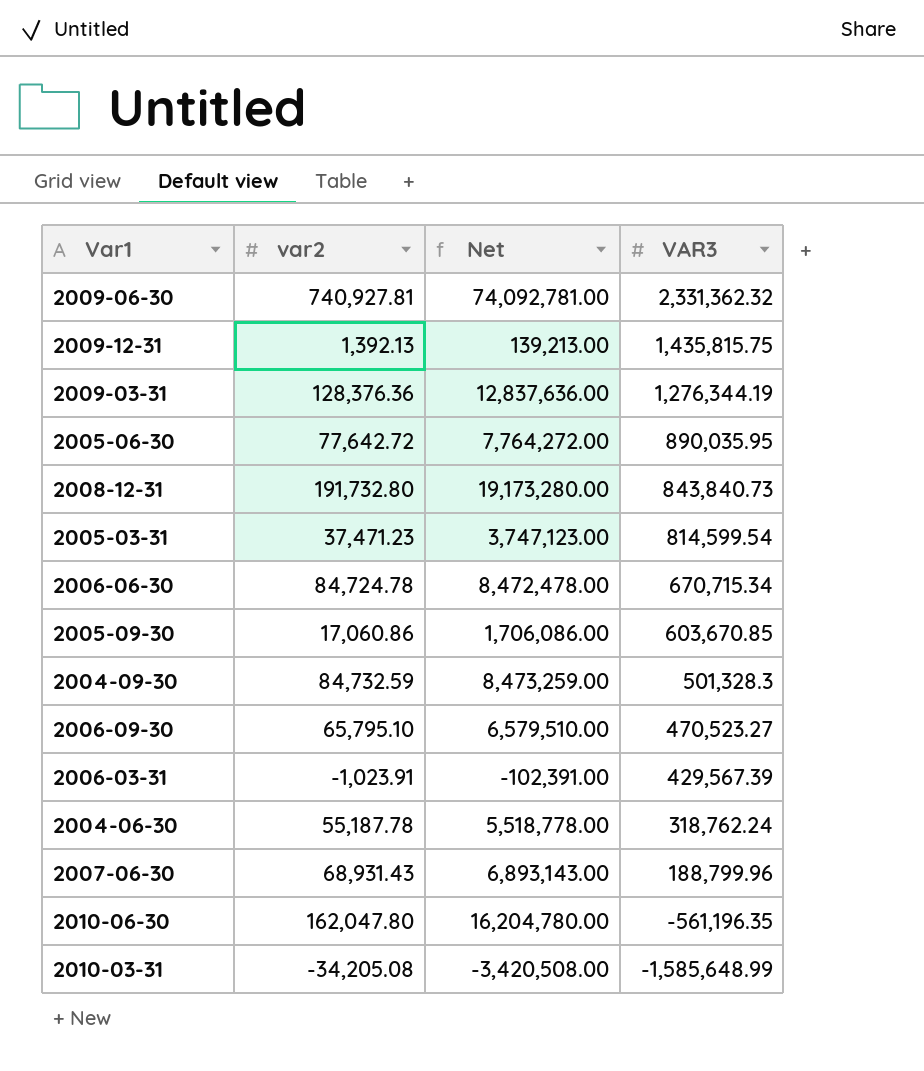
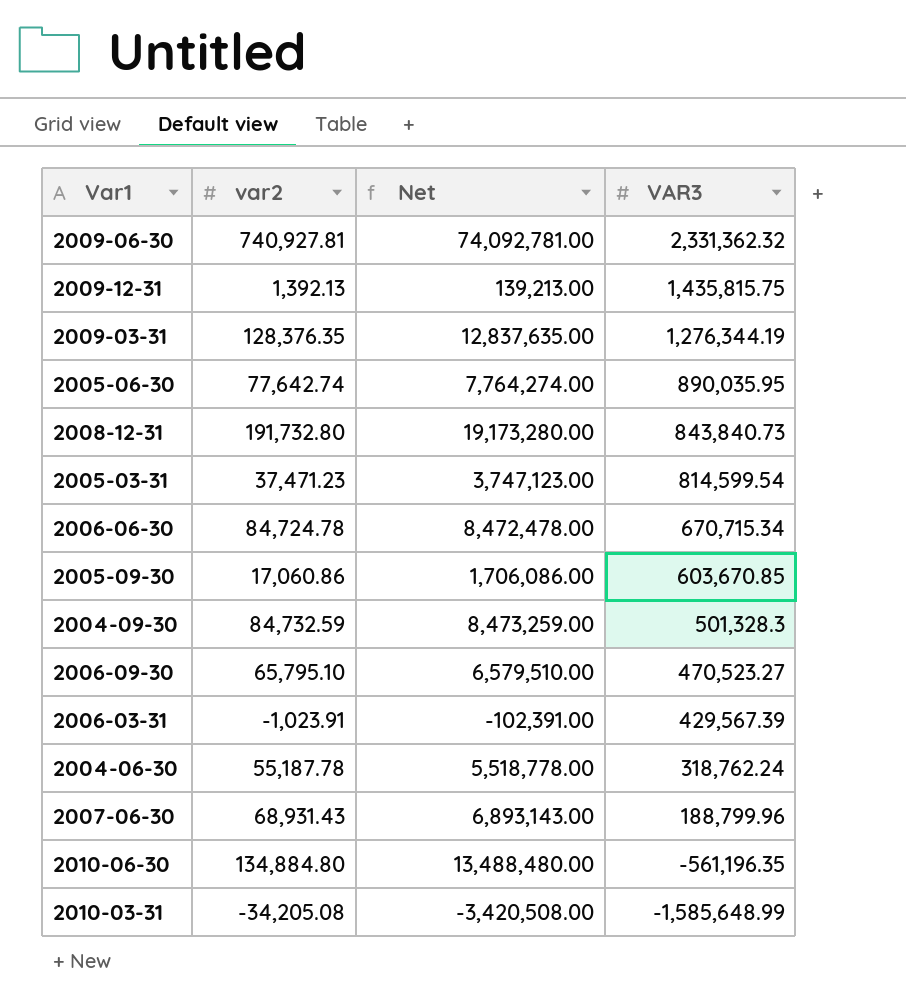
2009-03-31 | var2: 128,376.36 -> 128,376.35
2009-03-31 | Net: 12,837,636.00 -> 12,837,635.00
2005-06-30 | var2: 77,642.72 -> 77,642.74
2005-06-30 | Net: 7,764,272.00 -> 7,764,274.00
2010-06-30 | var2: 162,047.80 -> 134,884.80
2010-06-30 | Net: 16,204,780.00 -> 13,488,480.00

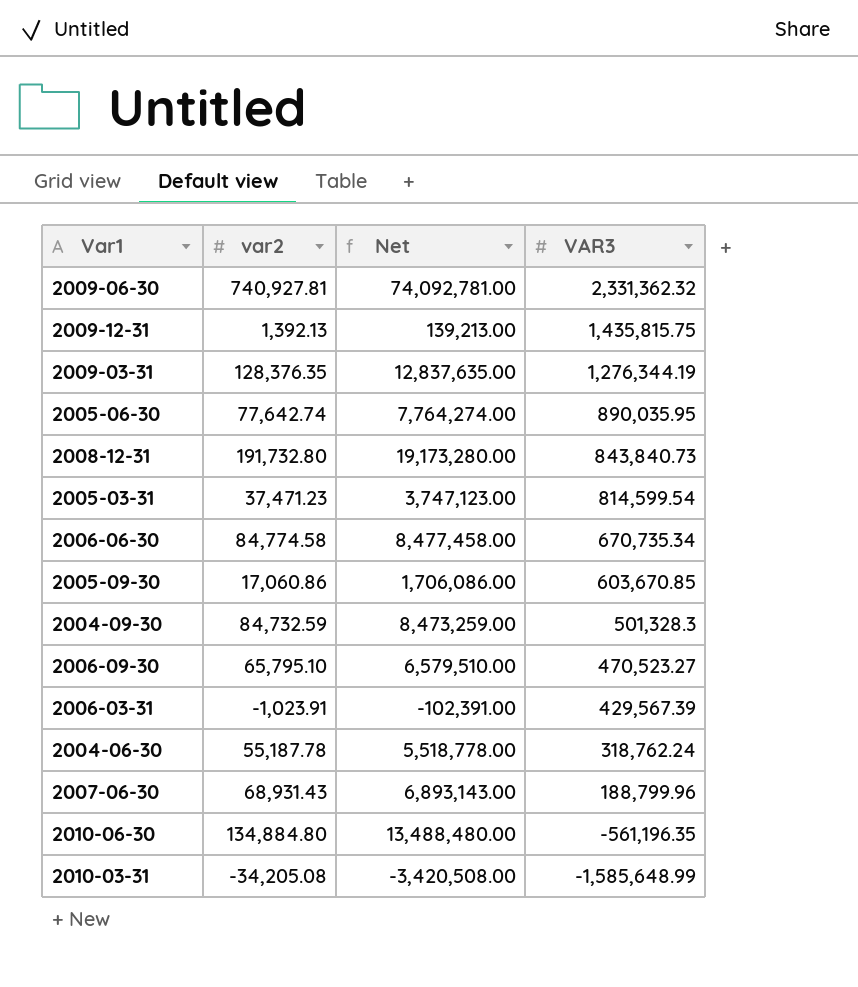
2006-06-30 | var2: 84,724.78 -> 84,774.58
2006-06-30 | Net: 8,472,478.00 -> 8,477,458.00
2006-06-30 | VAR3: 670,715.34 -> 670,735.34

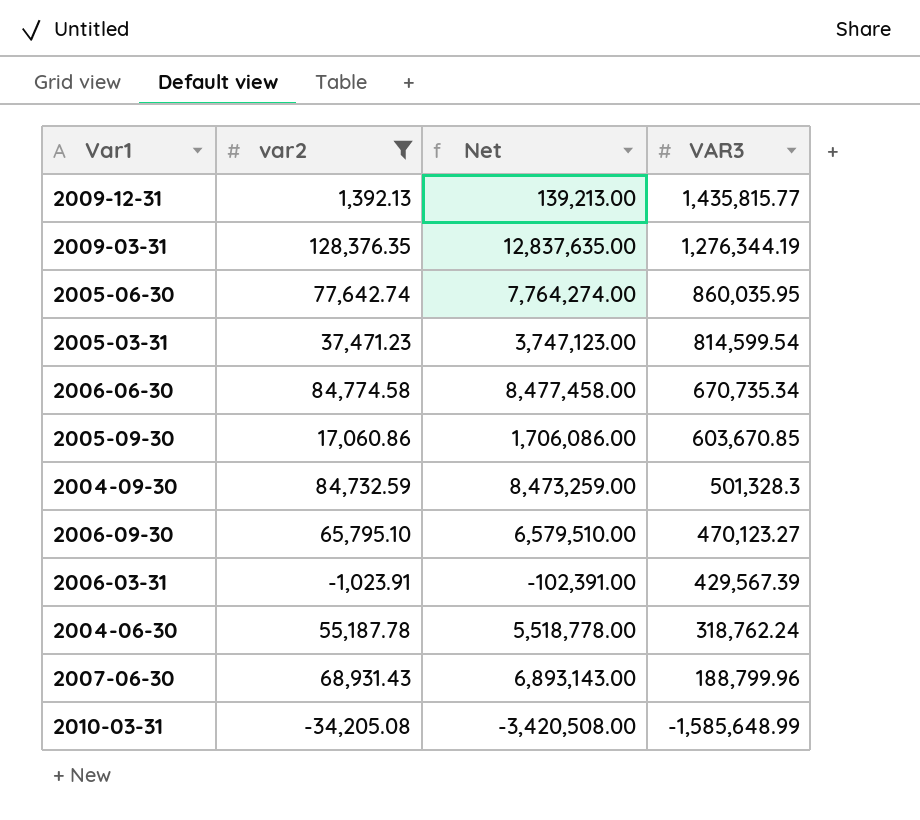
filter: none -> var2 <= 128,376.35
2009-12-31 | VAR3: 1,435,815.75 -> 1,435,815.77
2005-06-30 | VAR3: 890,035.95 -> 860,035.95
2006-09-30 | VAR3: 470,523.27 -> 470,123.27

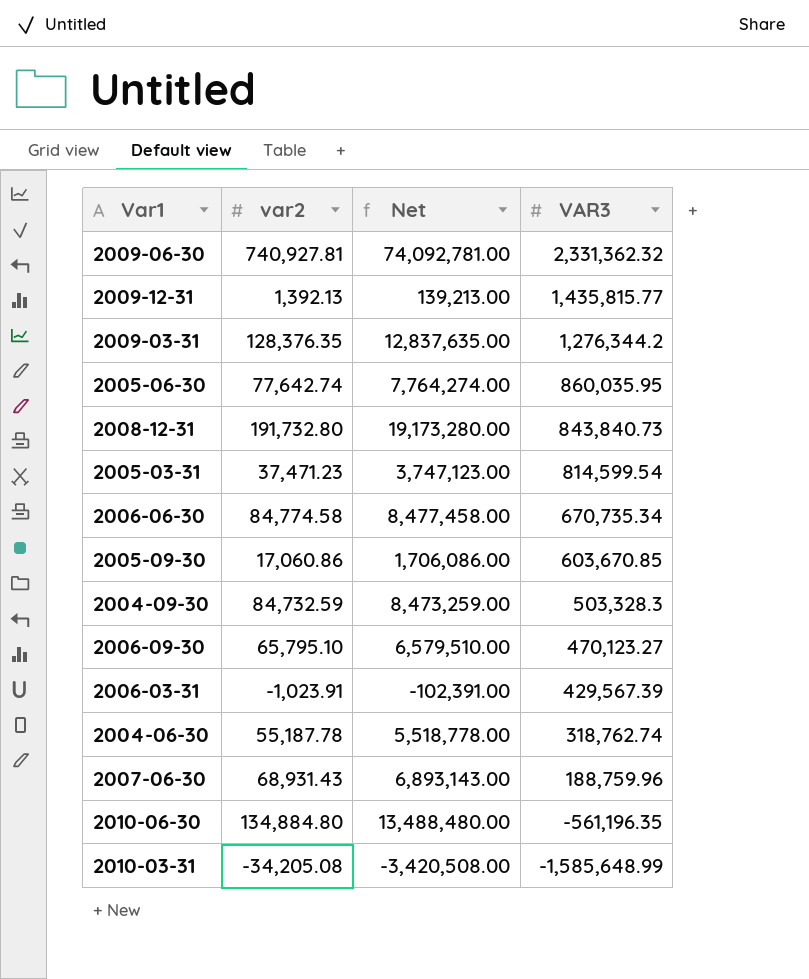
filter: var2 <= 128,376.35 -> none
2009-03-31 | VAR3: 1,276,344.19 -> 1,276,344.2
2004-09-30 | VAR3: 501,328.3 -> 503,328.3
2004-06-30 | VAR3: 318,762.24 -> 318,762.74
2007-06-30 | VAR3: 188,799.96 -> 188,759.96

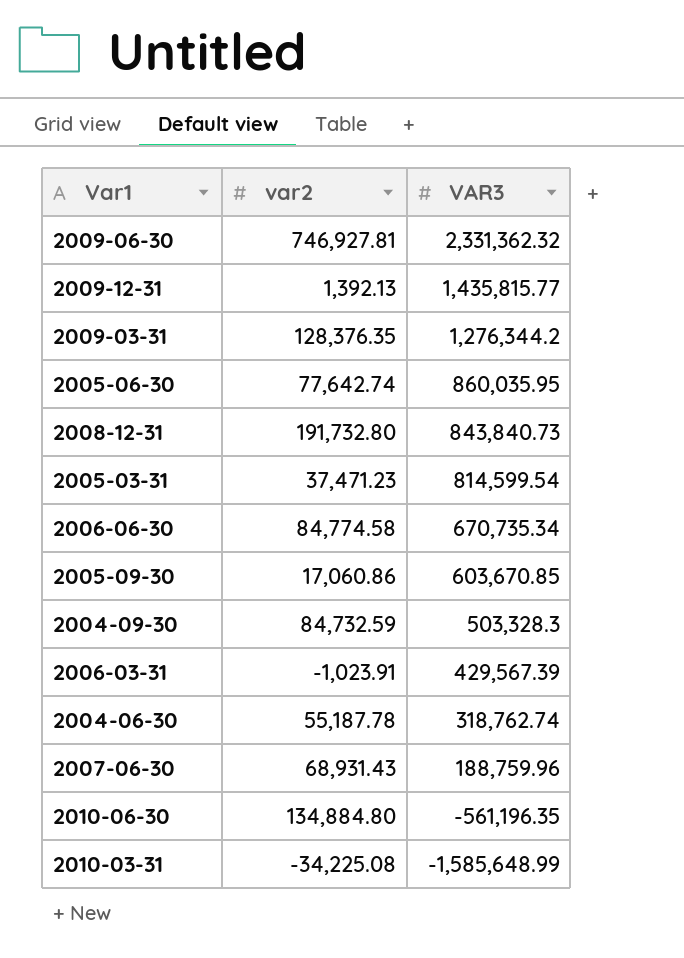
column Net | formula: [var2] * 100 -> none
row 2006-09-30: 65,795.10 | 6,579,510.00 | 470,123.27 -> none
2009-06-30 | var2: 740,927.81 -> 746,927.81
2010-03-31 | var2: -34,205.08 -> -34,225.08

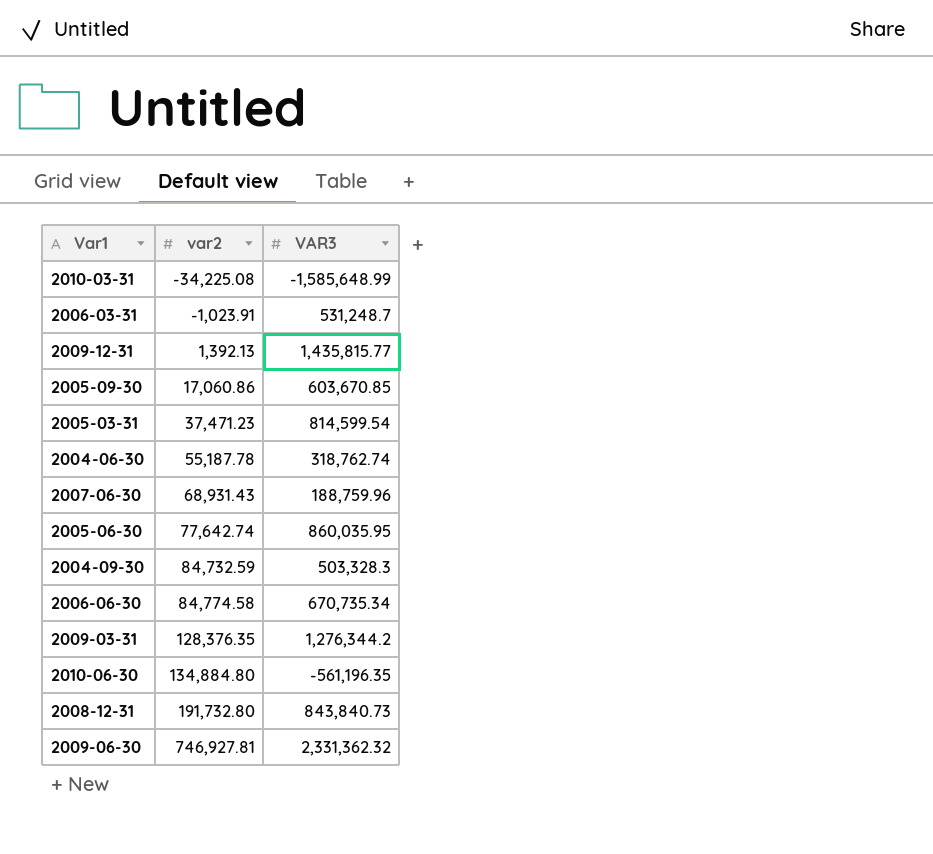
row order: VAR3 descending -> var2 ascending
2006-03-31 | VAR3: 429,567.39 -> 531,248.7

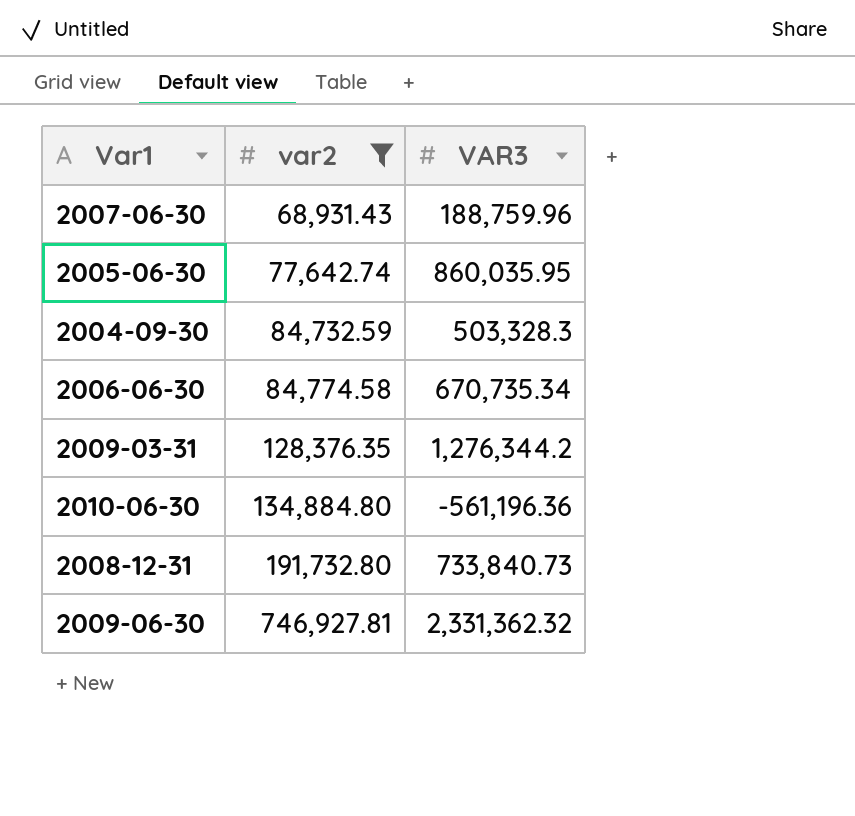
filter: none -> var2 >= 68,931.43
2010-06-30 | VAR3: -561,196.35 -> -561,196.36
2008-12-31 | VAR3: 843,840.73 -> 733,840.73

